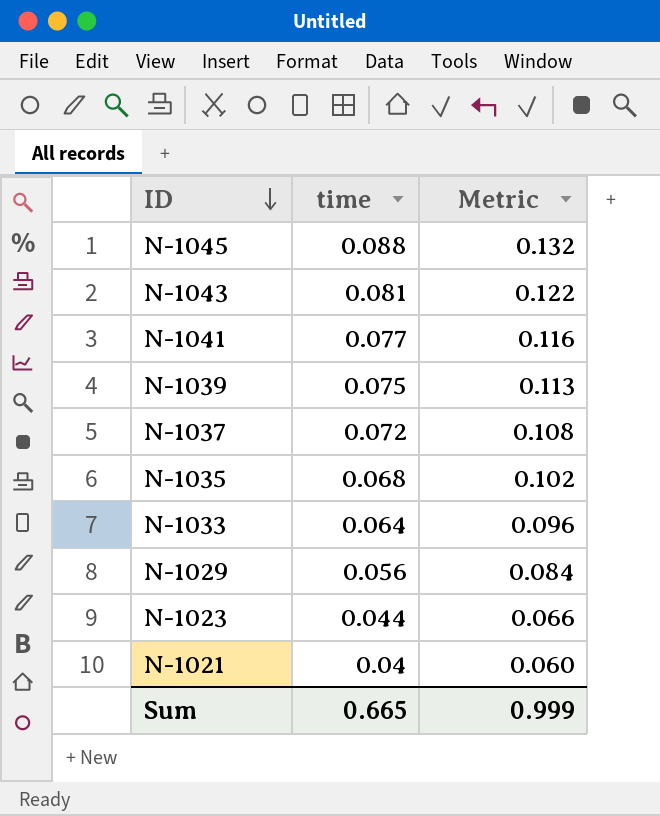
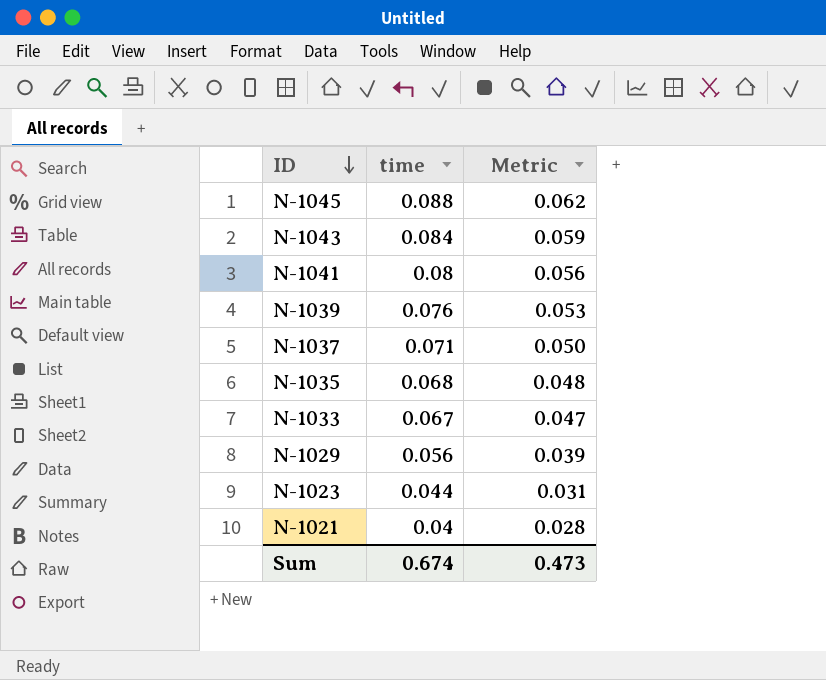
column Metric | formula: [time] * 1.5 -> [time] * 0.7
N-1043 | time: 0.081 -> 0.084
N-1041 | time: 0.077 -> 0.08
N-1039 | time: 0.075 -> 0.076
N-1037 | time: 0.072 -> 0.071
N-1033 | time: 0.064 -> 0.067
Sum | time: 0.665 -> 0.674
Sum | Metric: 0.999 -> 0.473

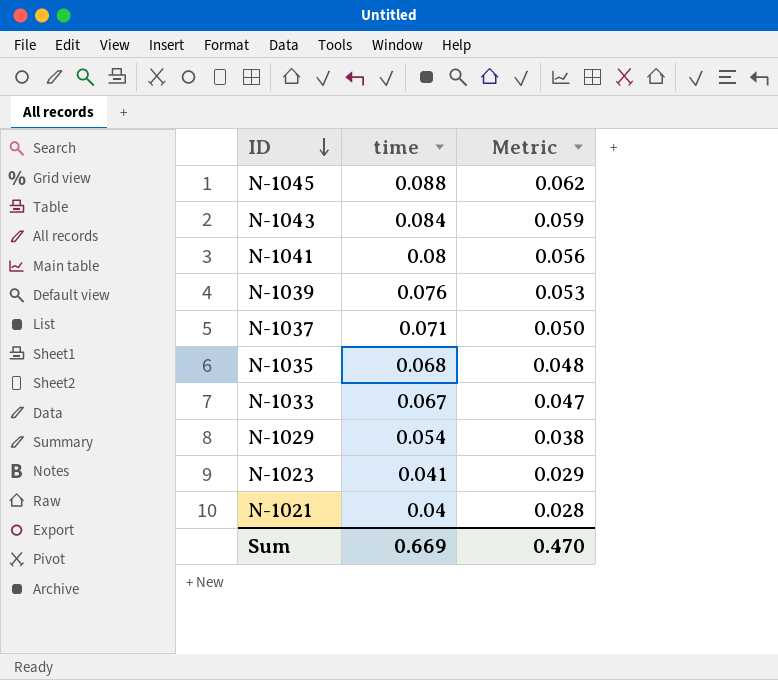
N-1029 | time: 0.056 -> 0.054
N-1029 | Metric: 0.039 -> 0.038
N-1023 | time: 0.044 -> 0.041
N-1023 | Metric: 0.031 -> 0.029
Sum | time: 0.674 -> 0.669
Sum | Metric: 0.473 -> 0.470

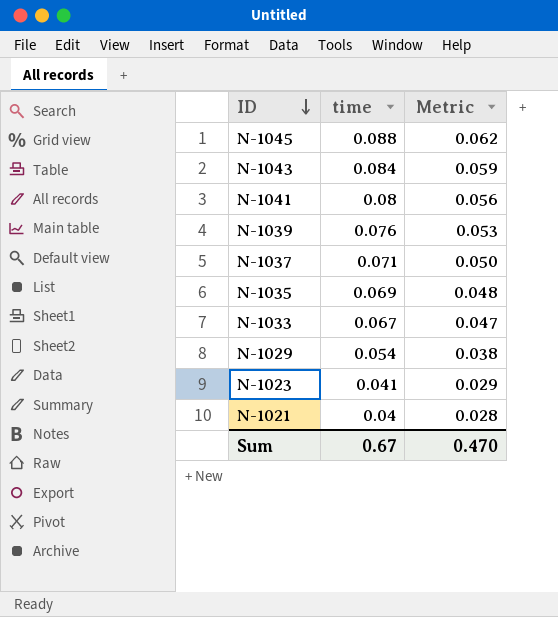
N-1035 | time: 0.068 -> 0.069
Sum | time: 0.669 -> 0.67

